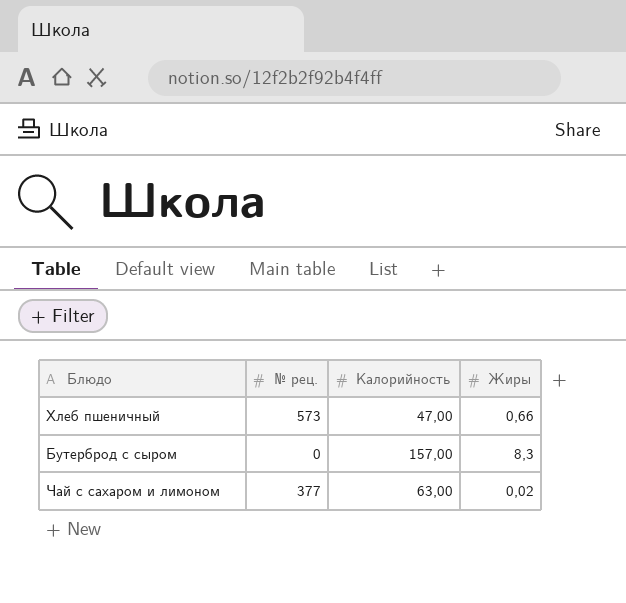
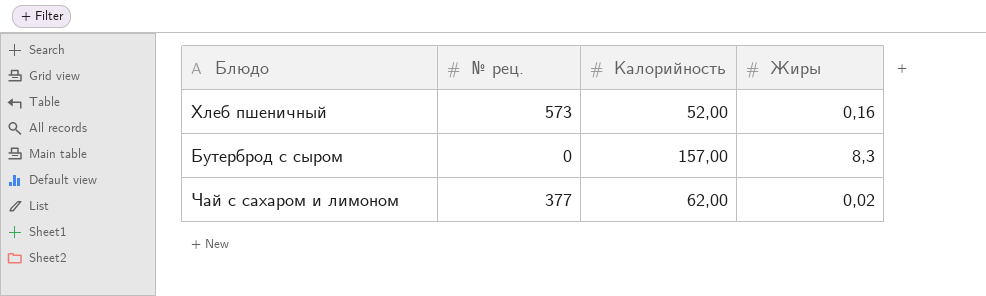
Хлеб пшеничный | Калорийность: 47,00 -> 52,00
Хлеб пшеничный | Жиры: 0,66 -> 0,16
Чай с сахаром и лимоном | Калорийность: 63,00 -> 62,00

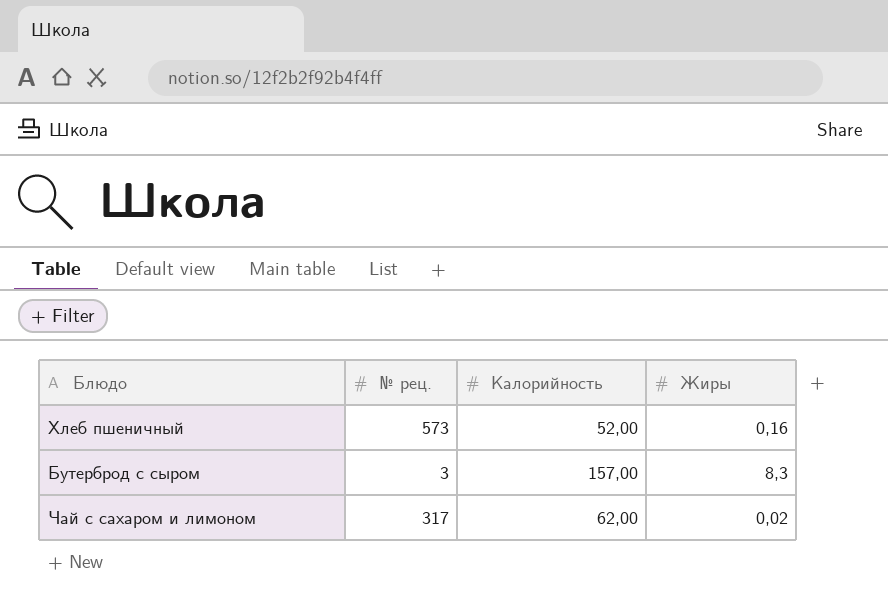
Бутерброд с сыром | № рец.: 0 -> 3
Чай с сахаром и лимоном | № рец.: 377 -> 317

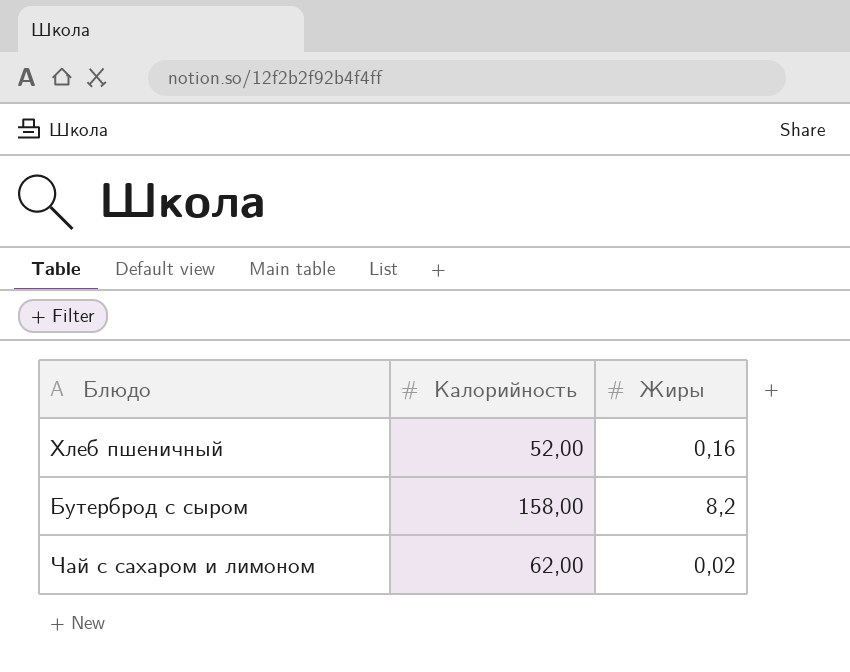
column № рец. | position: 2 -> none
Бутерброд с сыром | Калорийность: 157,00 -> 158,00
Бутерброд с сыром | Жиры: 8,3 -> 8,2

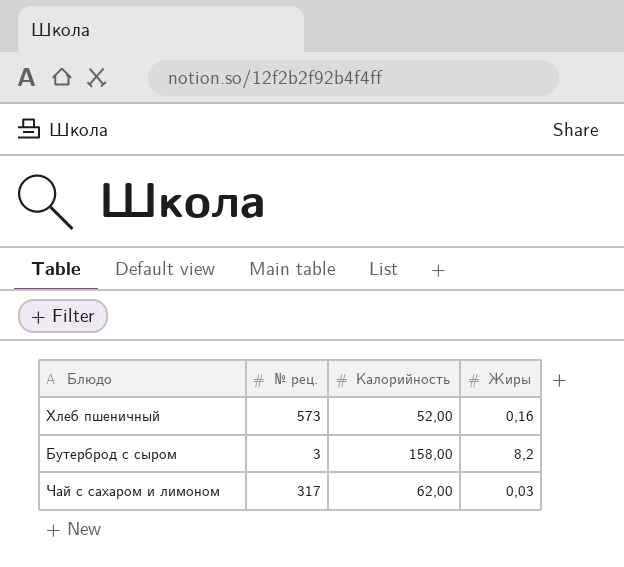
column № рец. | position: none -> 2
Чай с сахаром и лимоном | Жиры: 0,02 -> 0,03

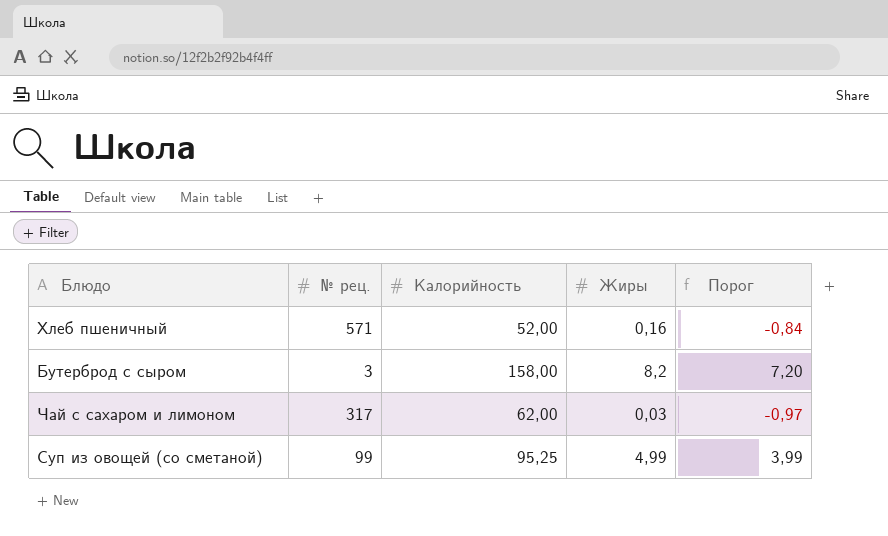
column Порог | formula: none -> [Жиры] - 1
Хлеб пшеничный | № рец.: 573 -> 571
row Суп из овощей (со сметаной): none -> 99 | 95,25 | 4,99 | 3,99

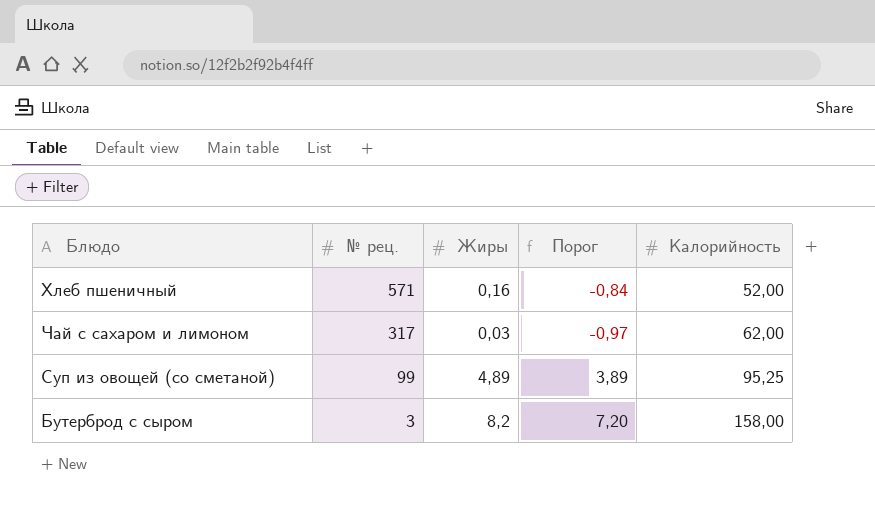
row order: none -> № рец. descending
column Калорийность | position: 3 -> 5
Суп из овощей (со сметаной) | Жиры: 4,99 -> 4,89
Суп из овощей (со сметаной) | Порог: 3,99 -> 3,89

